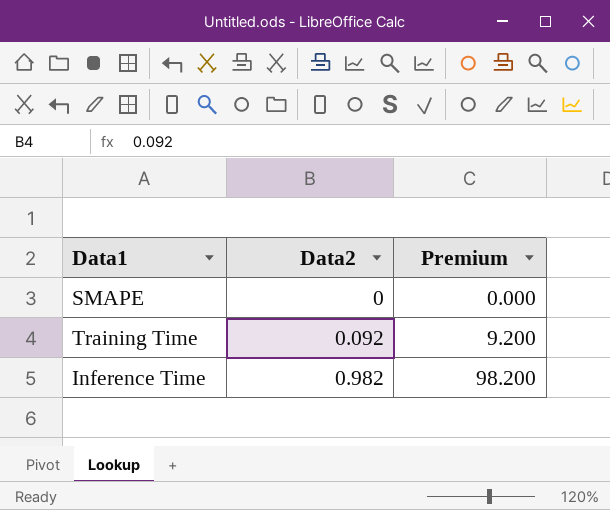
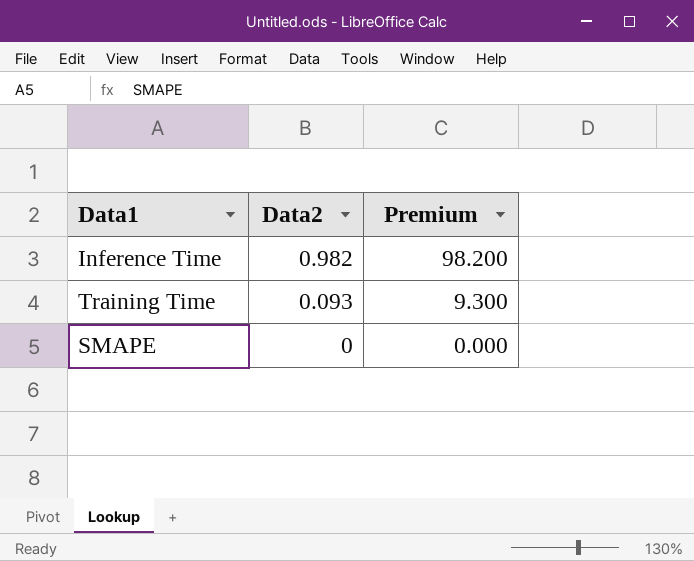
row order: Data2 ascending -> Data2 descending
Training Time | Data2: 0.092 -> 0.093
Training Time | Premium: 9.200 -> 9.300

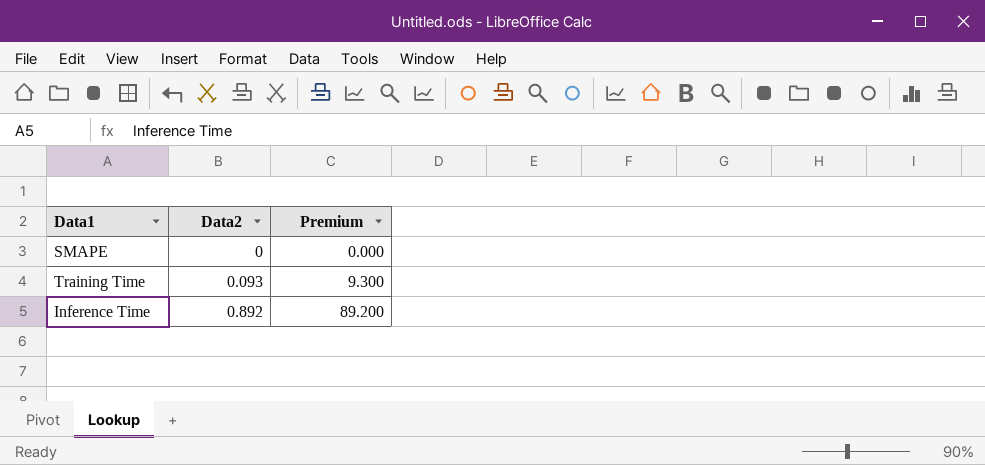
row order: Data2 descending -> Data2 ascending
Inference Time | Data2: 0.982 -> 0.892
Inference Time | Premium: 98.200 -> 89.200

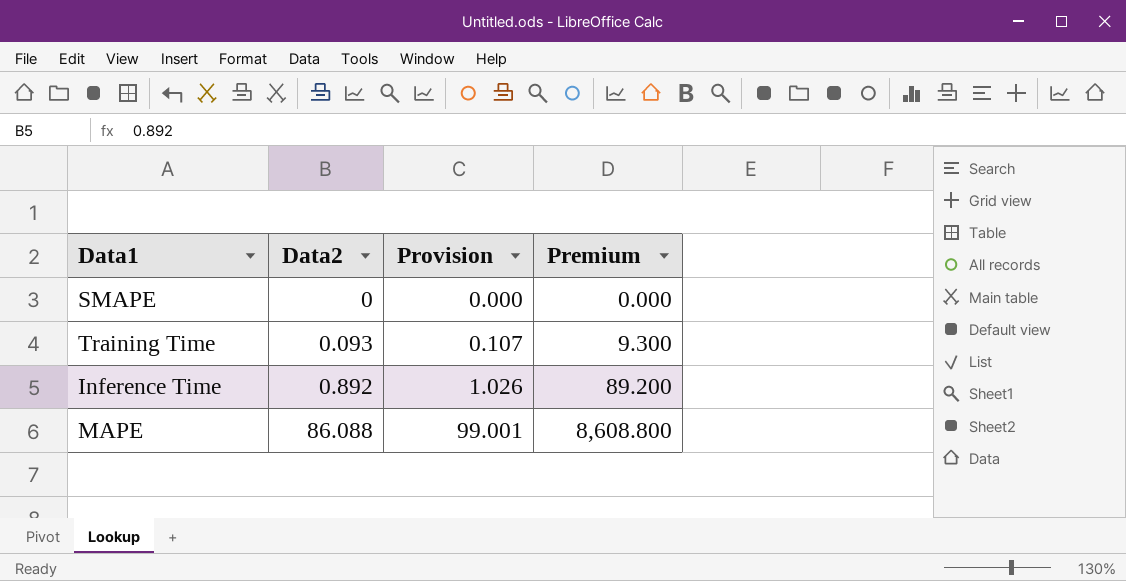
column Provision | formula: none -> [Data2] * 1.15
row MAPE: none -> 86.088 | 99.001 | 8,608.800

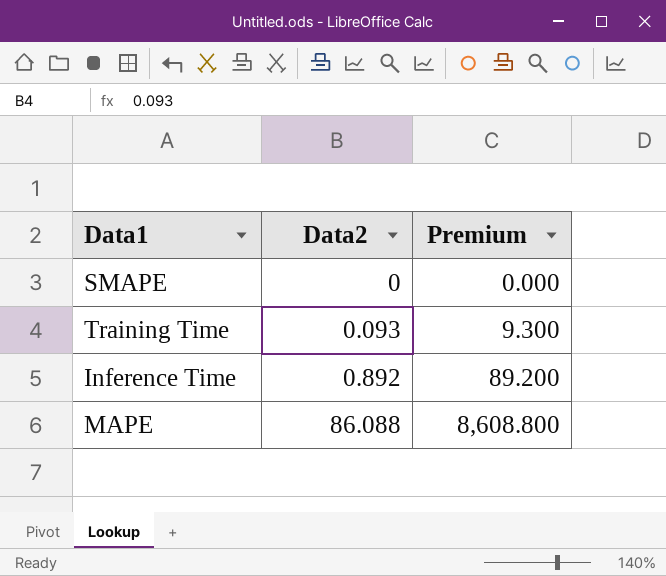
column Provision | formula: [Data2] * 1.15 -> none

